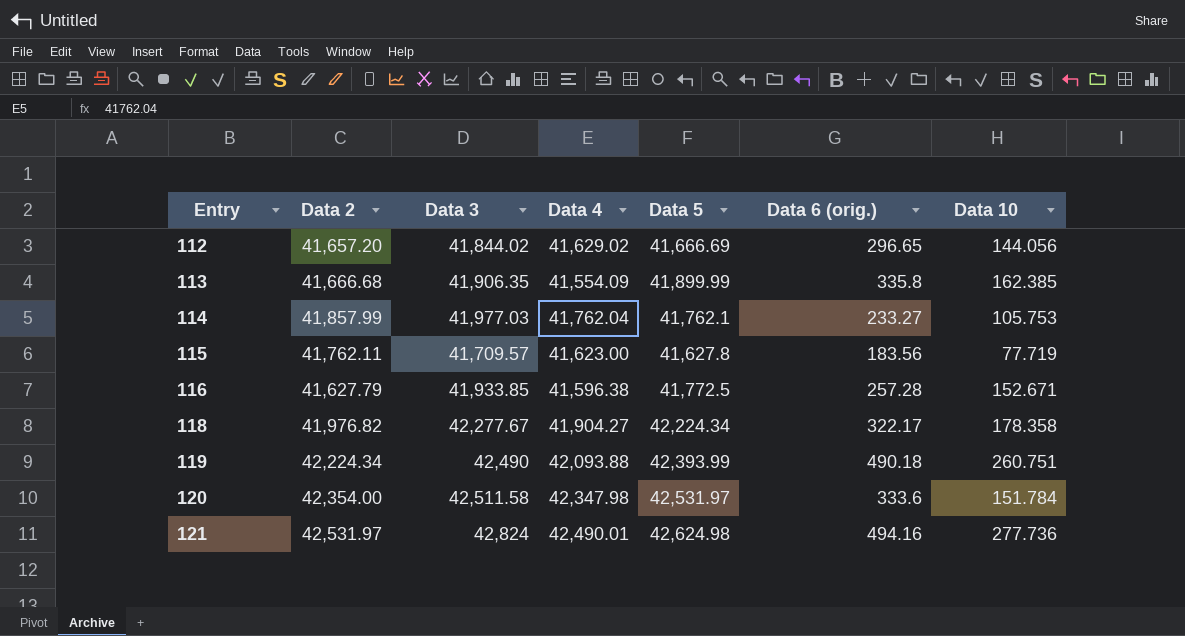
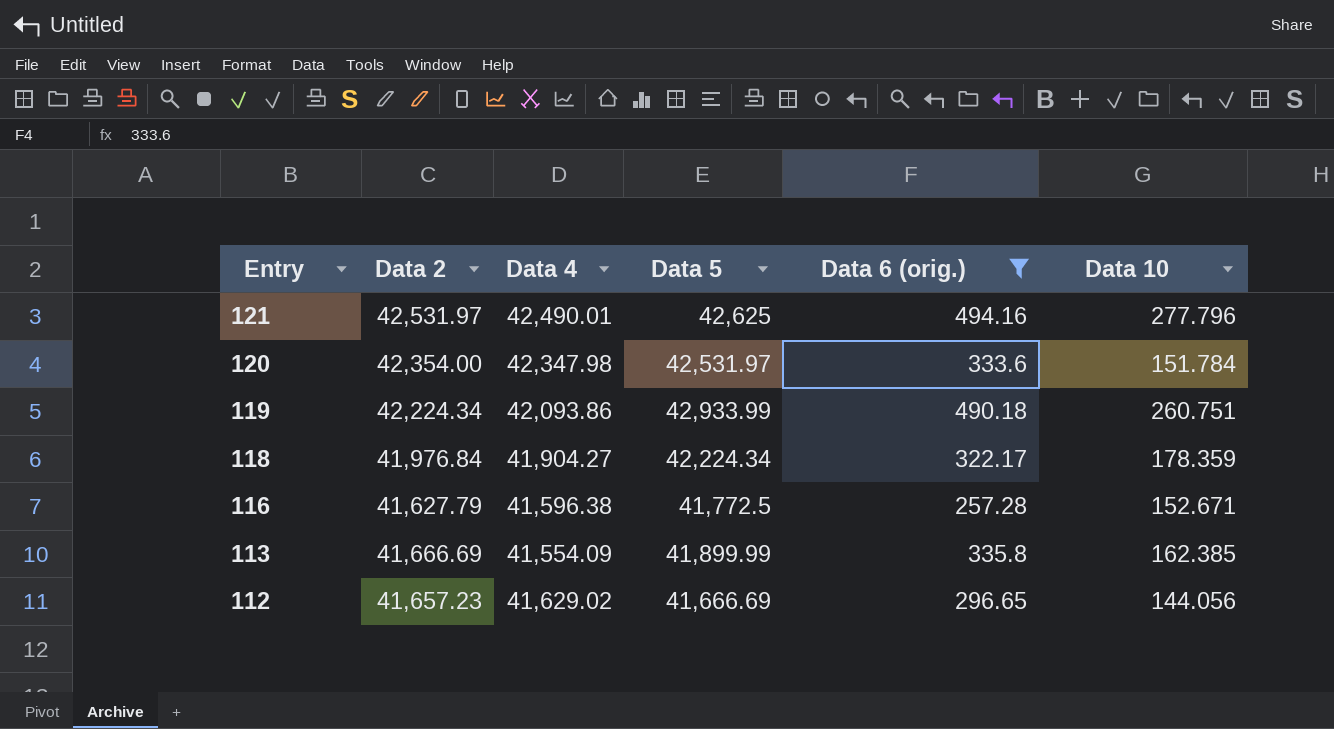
filter: none -> Data 6 (orig.) >= 257.28
row order: Entry ascending -> Entry descending
column Data 3 | position: 3 -> none
121 | Data 5: 42,624.98 -> 42,625
121 | Data 10: 277.736 -> 277.796
119 | Data 4: 42,093.88 -> 42,093.86
119 | Data 5: 42,393.99 -> 42,933.99
118 | Data 2: 41,976.82 -> 41,976.84
118 | Data 10: 178.358 -> 178.359
113 | Data 2: 41,666.68 -> 41,666.69
112 | Data 2: 41,657.20 -> 41,657.23

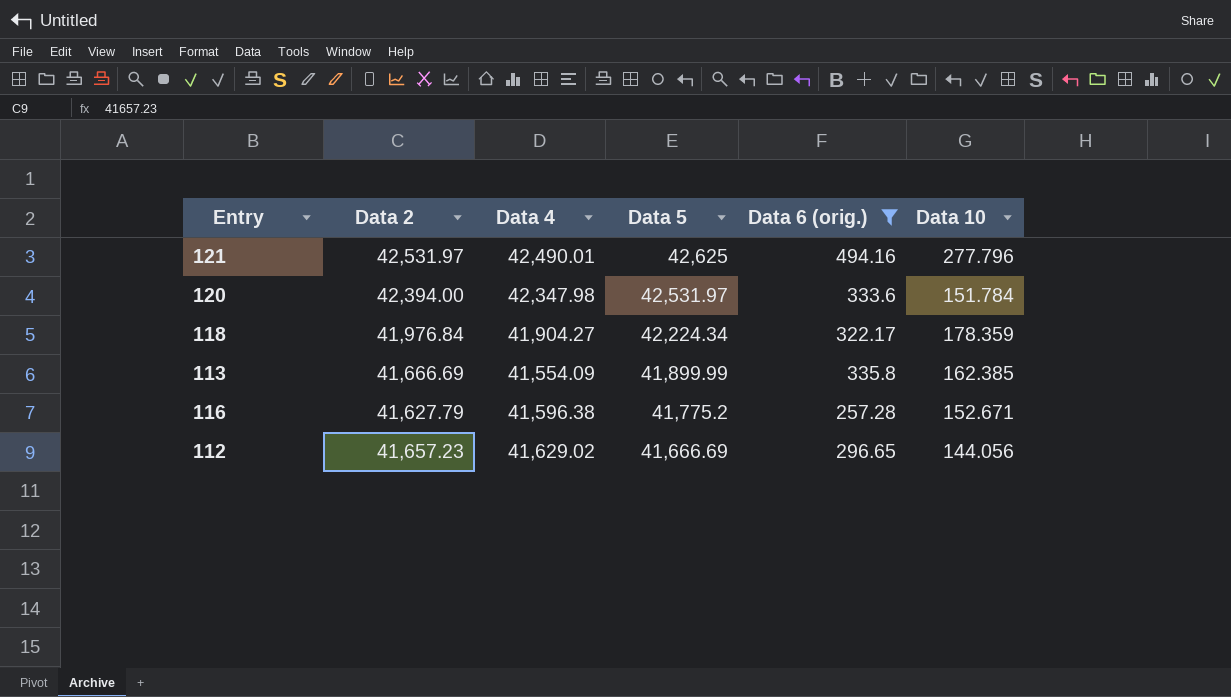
row order: Entry descending -> Data 5 descending
row 119: 42,224.34 | 42,093.86 | 42,933.99 | 490.18 | 260.751 -> none
120 | Data 2: 42,354.00 -> 42,394.00
116 | Data 5: 41,772.5 -> 41,775.2

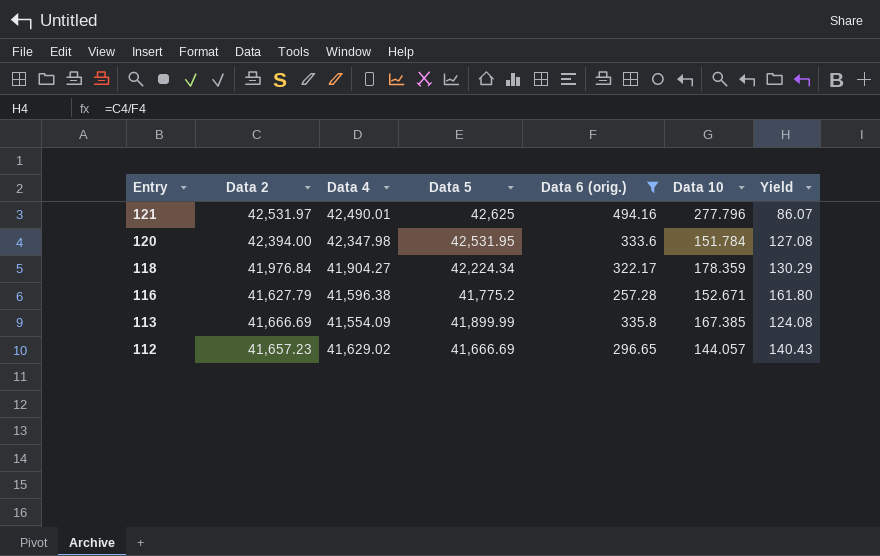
row order: Data 5 descending -> Entry descending
column Yield | formula: none -> [Data 2] / [Data 6 (orig.)]
120 | Data 5: 42,531.97 -> 42,531.95
113 | Data 10: 162.385 -> 167.385
112 | Data 10: 144.056 -> 144.057

